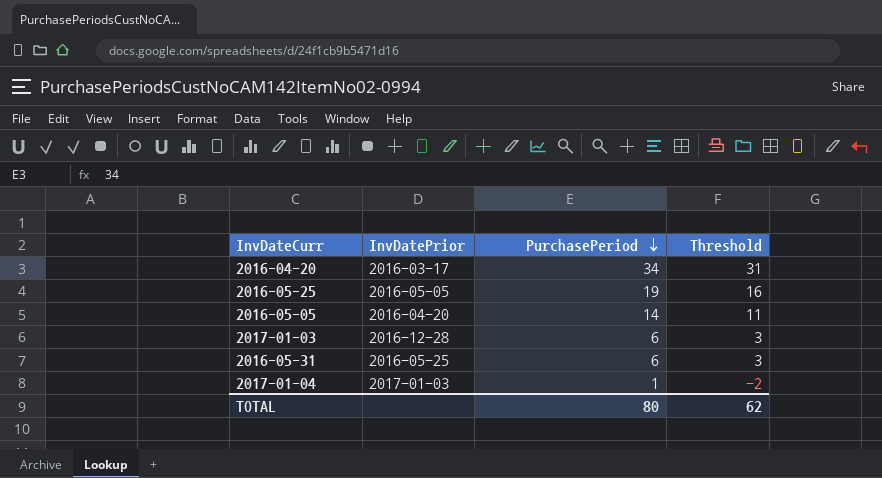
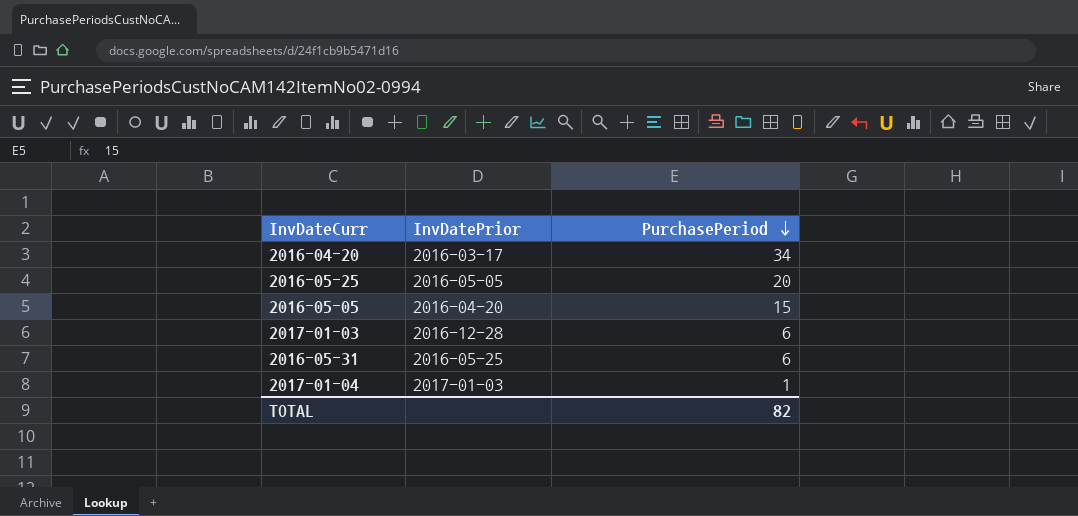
column Threshold | formula: [PurchasePeriod] - 3 -> none
2016-05-25 | PurchasePeriod: 19 -> 20
2016-05-05 | PurchasePeriod: 14 -> 15
TOTAL | PurchasePeriod: 80 -> 82

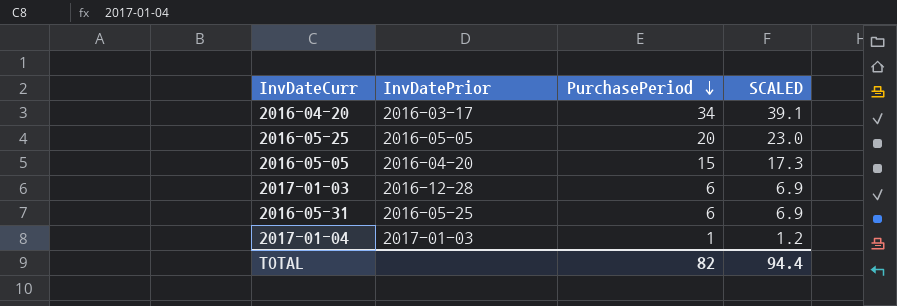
column SCALED | formula: none -> [PurchasePeriod] * 1.15

